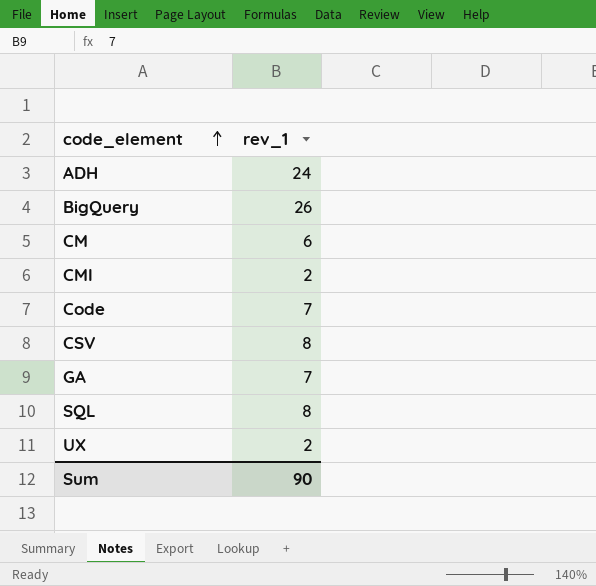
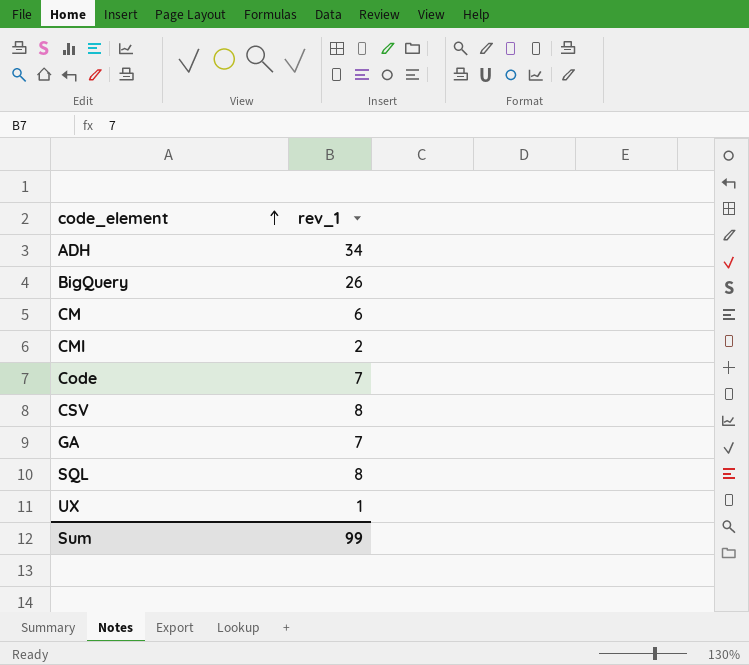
ADH | rev_1: 24 -> 34
UX | rev_1: 2 -> 1
Sum | rev_1: 90 -> 99

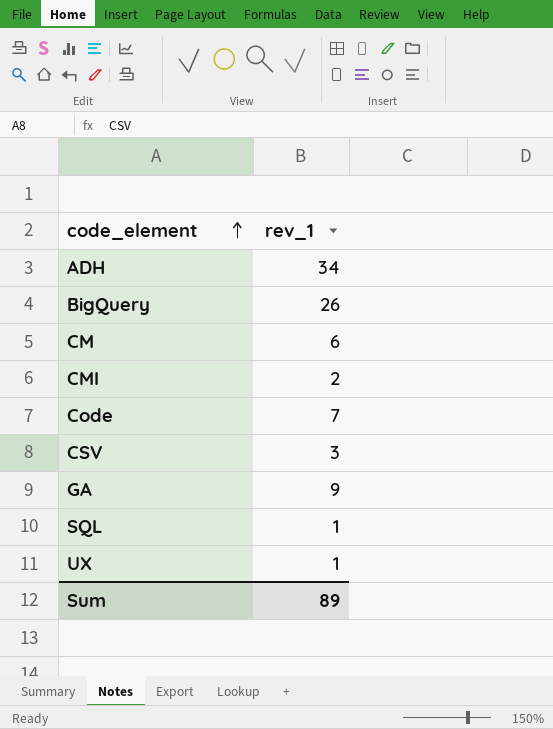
CSV | rev_1: 8 -> 3
GA | rev_1: 7 -> 9
SQL | rev_1: 8 -> 1
Sum | rev_1: 99 -> 89

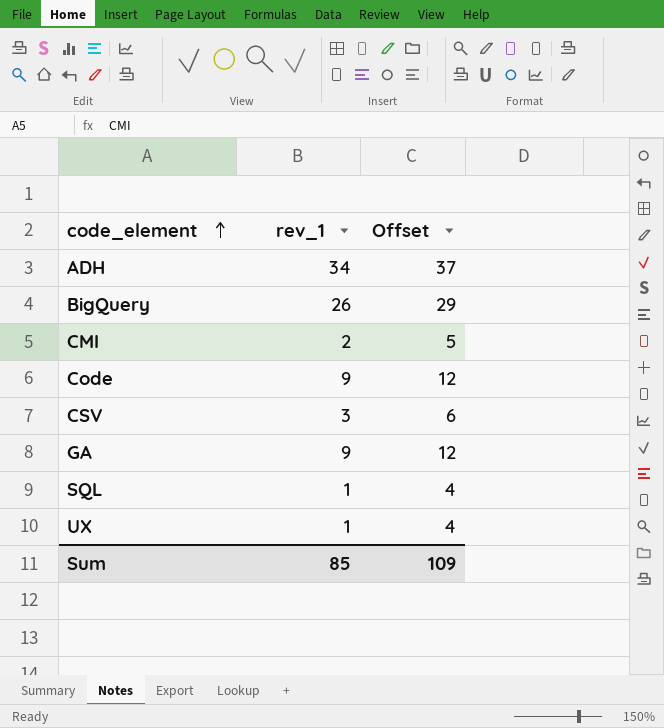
column Offset | formula: none -> [rev_1] + 3
row CM: 6 -> none
Code | rev_1: 7 -> 9
Sum | rev_1: 89 -> 85

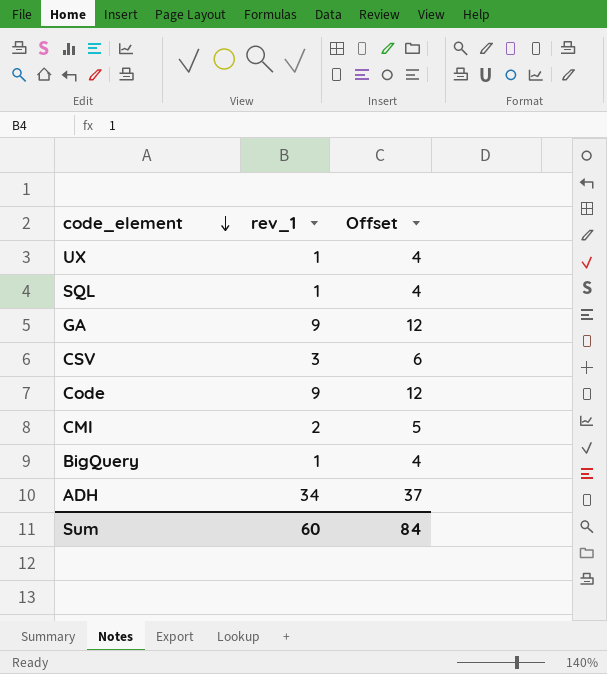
row order: code_element ascending -> code_element descending
BigQuery | rev_1: 26 -> 1
BigQuery | Offset: 29 -> 4
Sum | rev_1: 85 -> 60
Sum | Offset: 109 -> 84

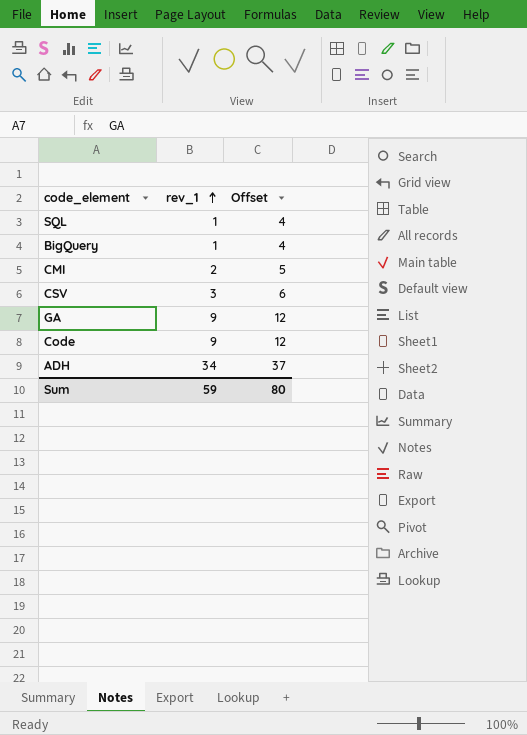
row order: code_element descending -> rev_1 ascending
row UX: 1 | 4 -> none
Sum | rev_1: 60 -> 59
Sum | Offset: 84 -> 80

